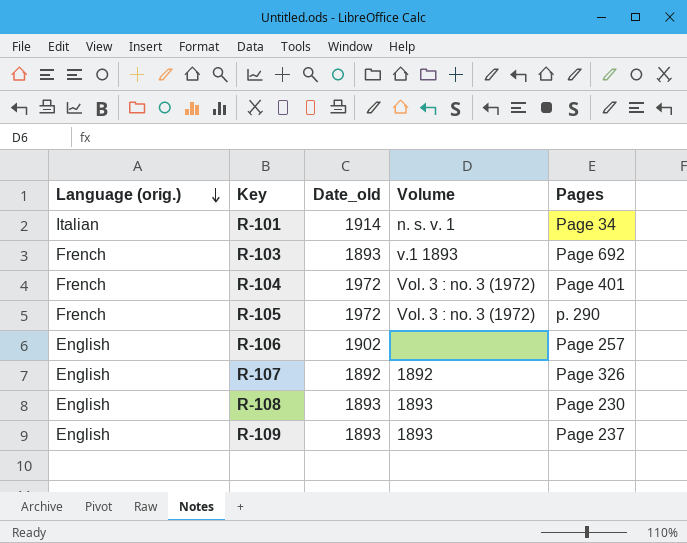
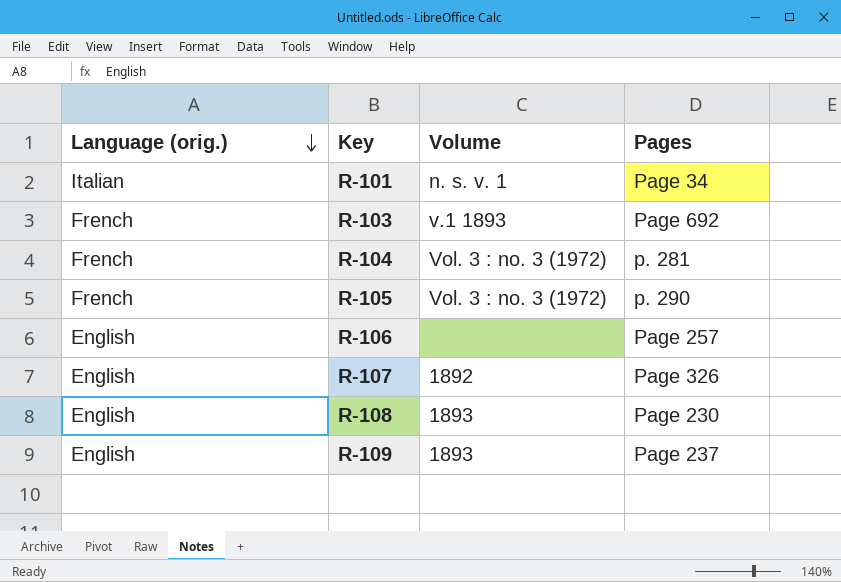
column Date_old | position: 3 -> none
R-104 | Pages: Page 401 -> p. 281

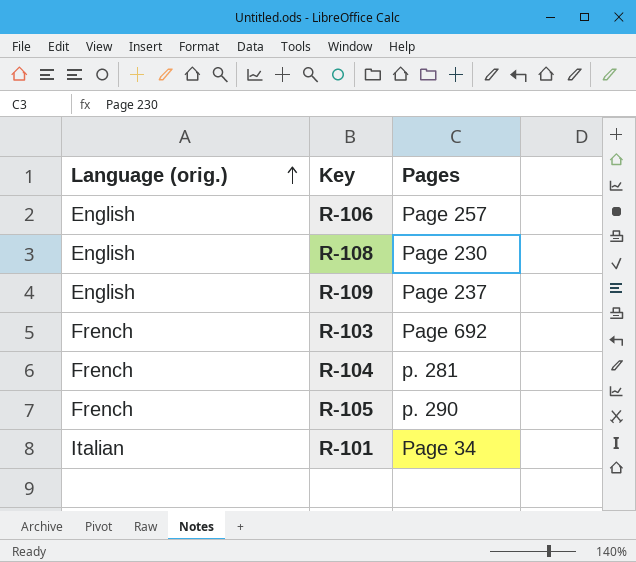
row order: Language (orig.) descending -> Language (orig.) ascending
column Volume | position: 3 -> none
row R-107: English | 1892 | Page 326 -> none

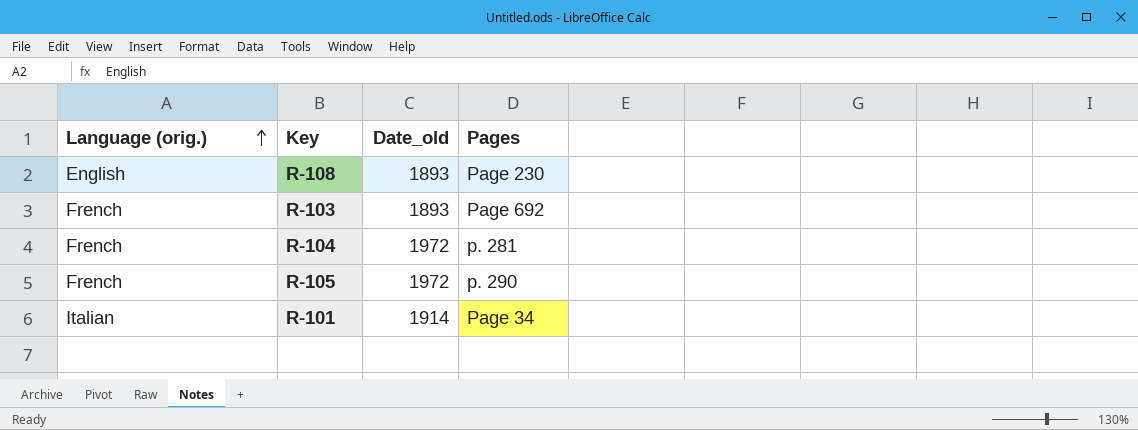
column Date_old | position: none -> 3
row R-106: English | Page 257 -> none
row R-109: English | Page 237 -> none

